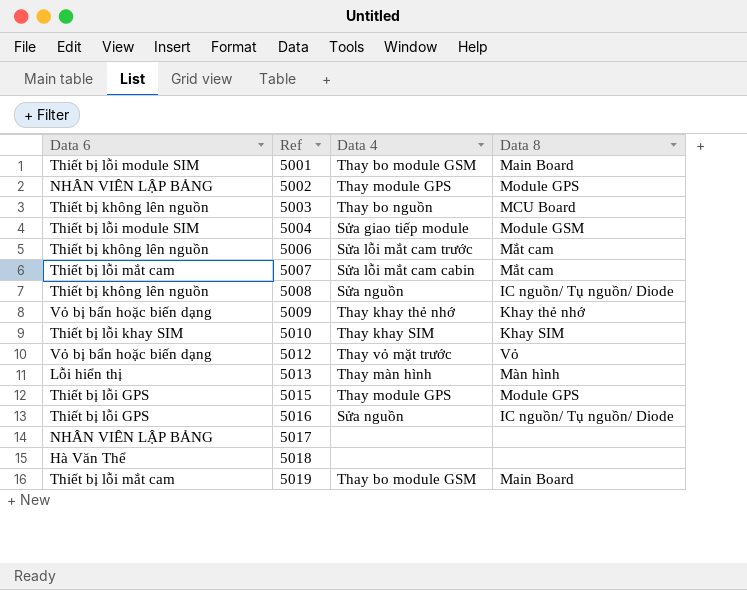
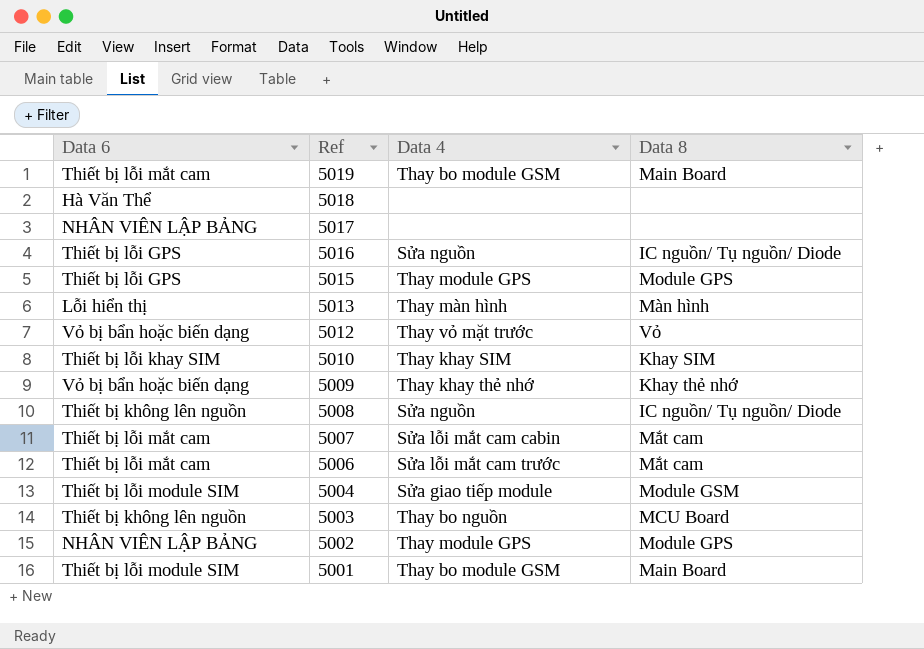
row order: Ref ascending -> Ref descending
5006 | Data 6: Thiết bị không lên nguồn -> Thiết bị lỗi mắt cam

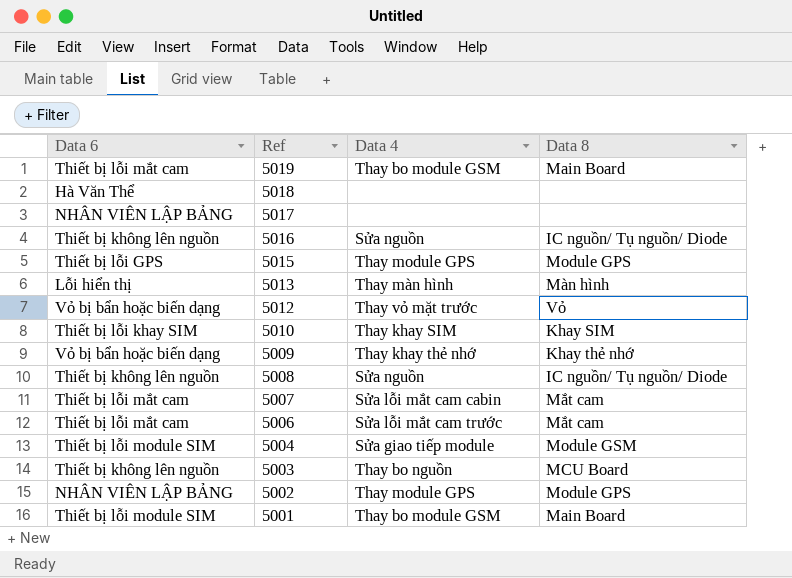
5016 | Data 6: Thiết bị lỗi GPS -> Thiết bị không lên nguồn

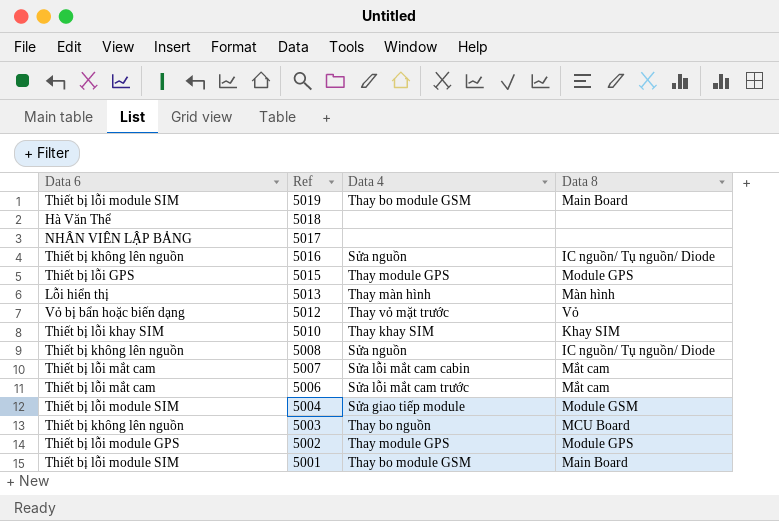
row 5009: Vỏ bị bẩn hoặc biến dạng | Thay khay thẻ nhớ | Khay thẻ nhớ -> none
5019 | Data 6: Thiết bị lỗi mắt cam -> Thiết bị lỗi module SIM
5002 | Data 6: NHÂN VIÊN LẬP BẢNG -> Thiết bị lỗi module GPS

